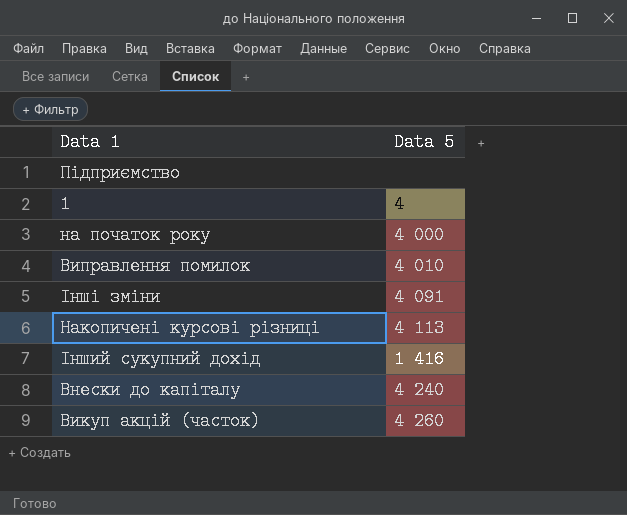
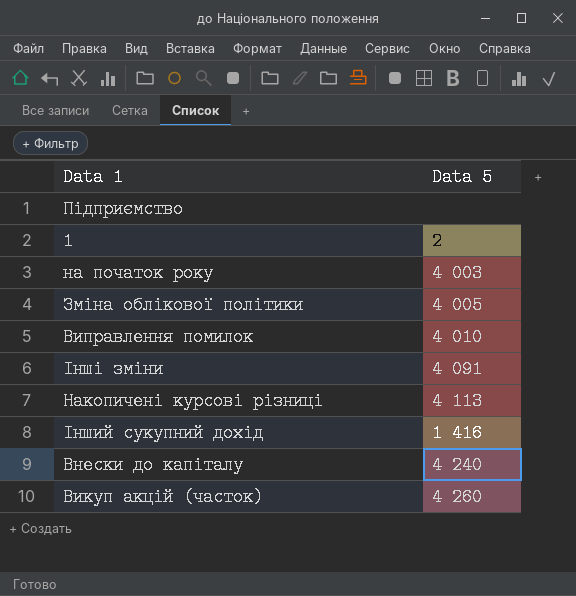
1 | Data 5: 4 -> 2
на початок року | Data 5: 4 000 -> 4 003
row Зміна облікової політики: none -> 4 005

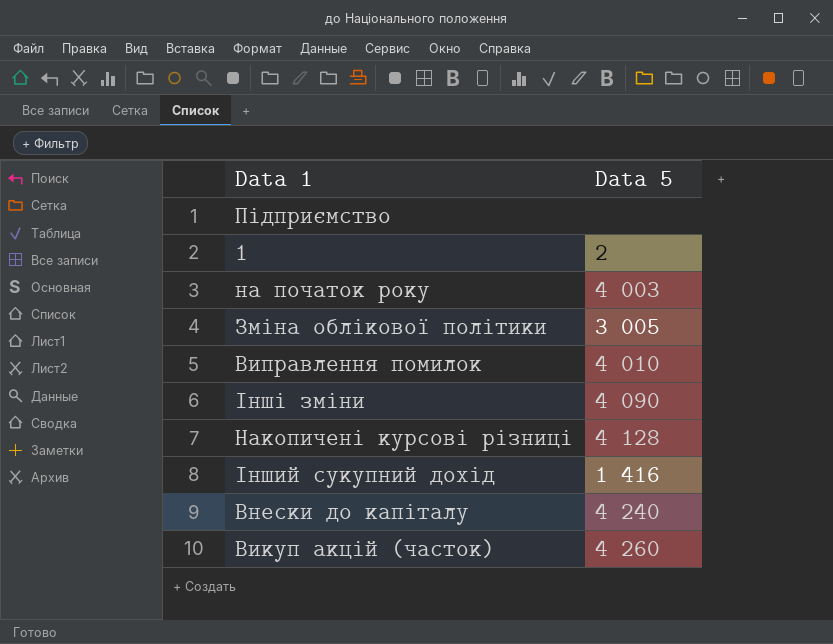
Зміна облікової політики | Data 5: 4 005 -> 3 005
Інші зміни | Data 5: 4 091 -> 4 090
Накопичені курсові різниці | Data 5: 4 113 -> 4 128

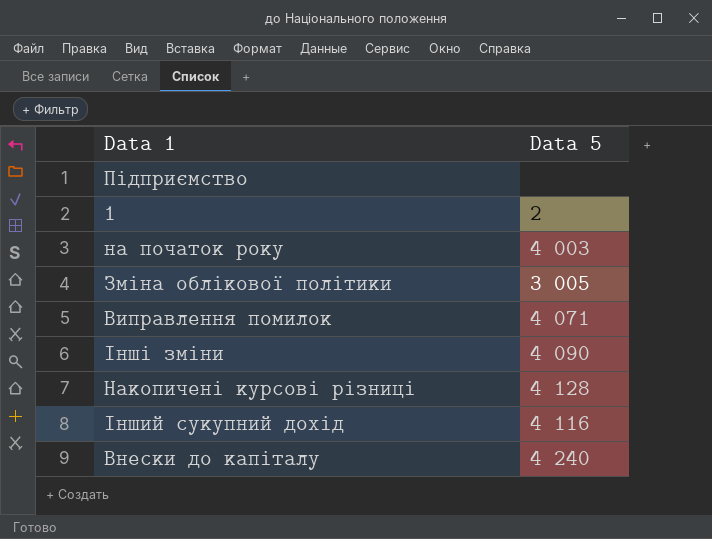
row Викуп акцій (часток): 4 260 -> none
Виправлення помилок | Data 5: 4 010 -> 4 071
Інший сукупний дохід | Data 5: 1 416 -> 4 116

